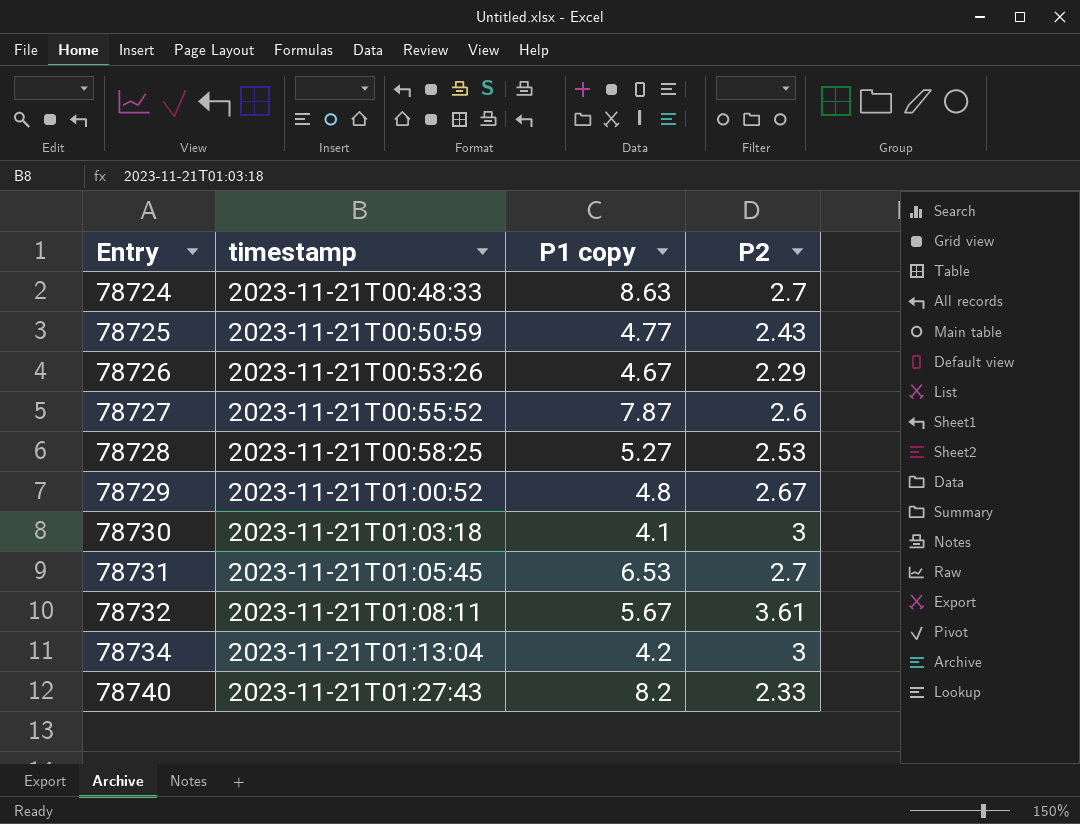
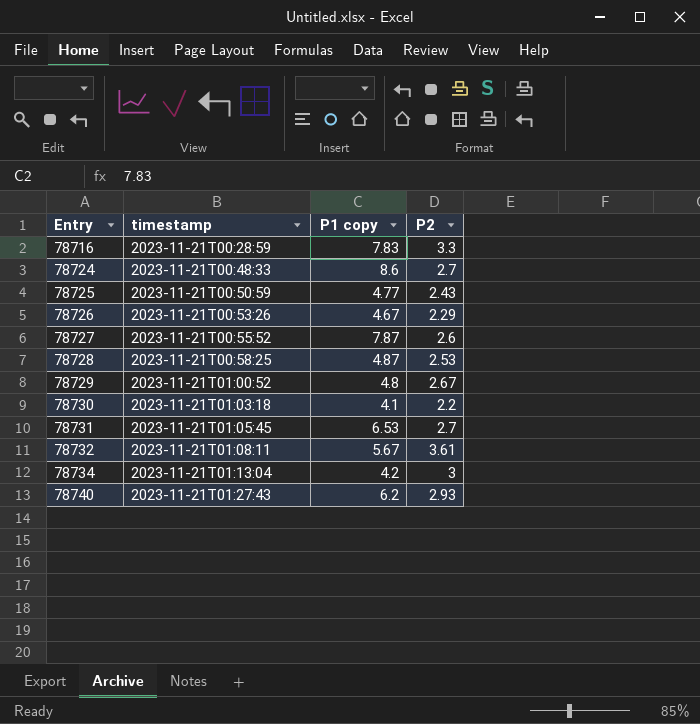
row 78716: none -> 2023-11-21T00:28:59 | 7.83 | 3.3
78724 | P1 copy: 8.63 -> 8.6
78728 | P1 copy: 5.27 -> 4.87
78730 | P2: 3 -> 2.2
78740 | P1 copy: 8.2 -> 6.2
78740 | P2: 2.33 -> 2.93

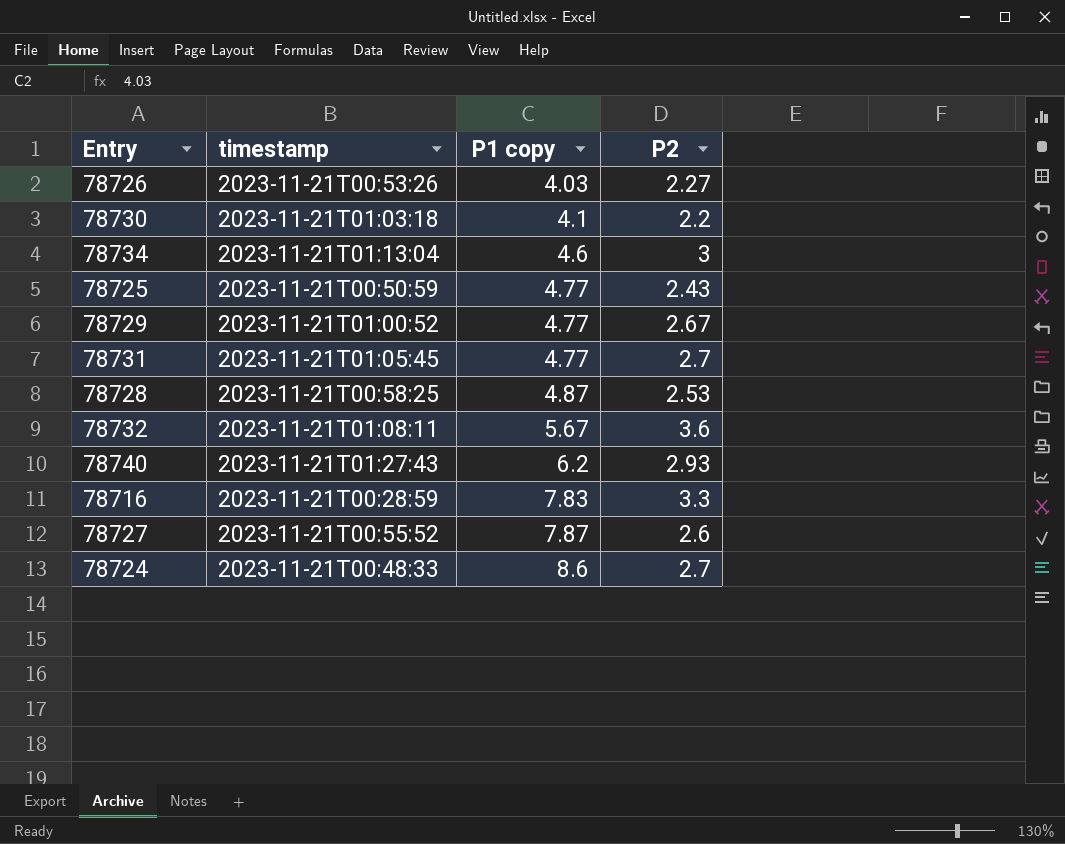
row order: Entry ascending -> P1 copy ascending
78726 | P1 copy: 4.67 -> 4.03
78726 | P2: 2.29 -> 2.27
78734 | P1 copy: 4.2 -> 4.6
78729 | P1 copy: 4.8 -> 4.77
78731 | P1 copy: 6.53 -> 4.77
78732 | P2: 3.61 -> 3.6

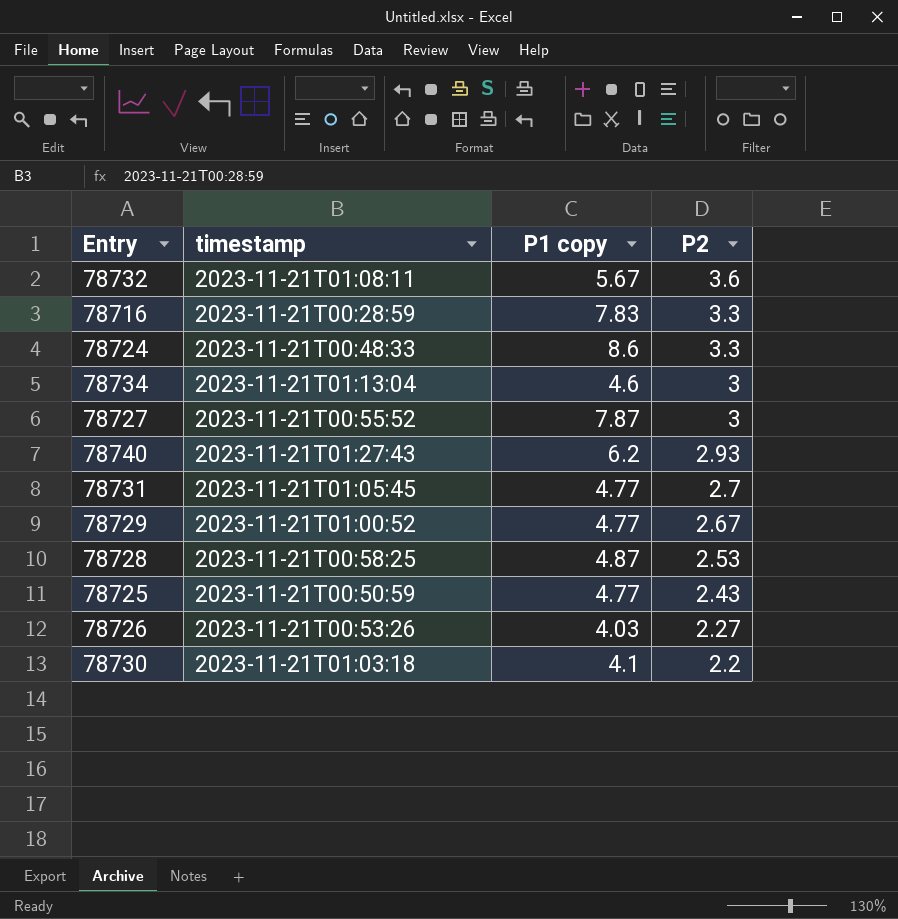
row order: P1 copy ascending -> P2 descending
78724 | P2: 2.7 -> 3.3
78727 | P2: 2.6 -> 3

